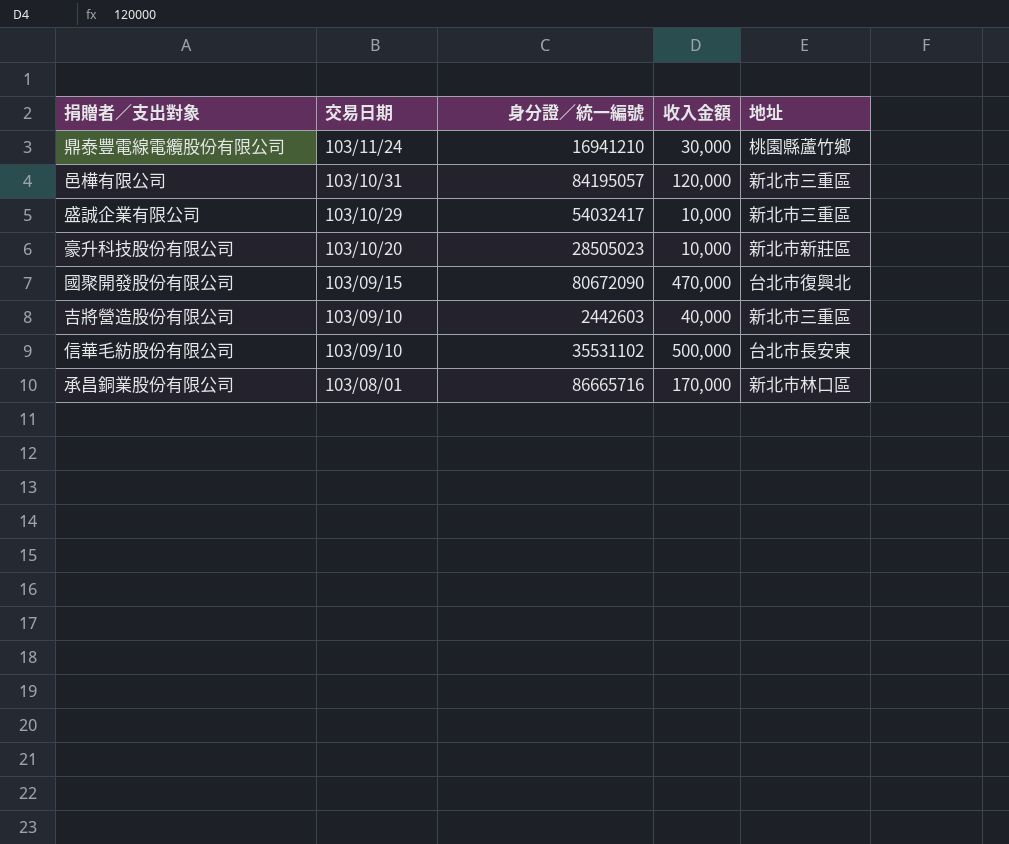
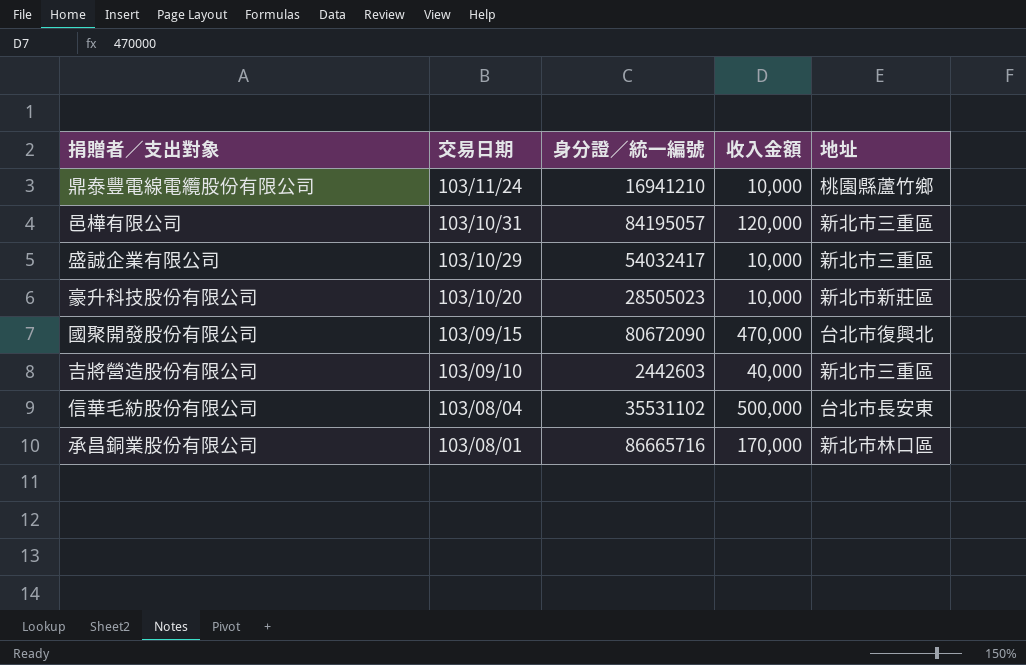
鼎泰豐電線電纜股份有限公司 | 收入金額: 30,000 -> 10,000
信華毛紡股份有限公司 | 交易日期: 103/09/10 -> 103/08/04

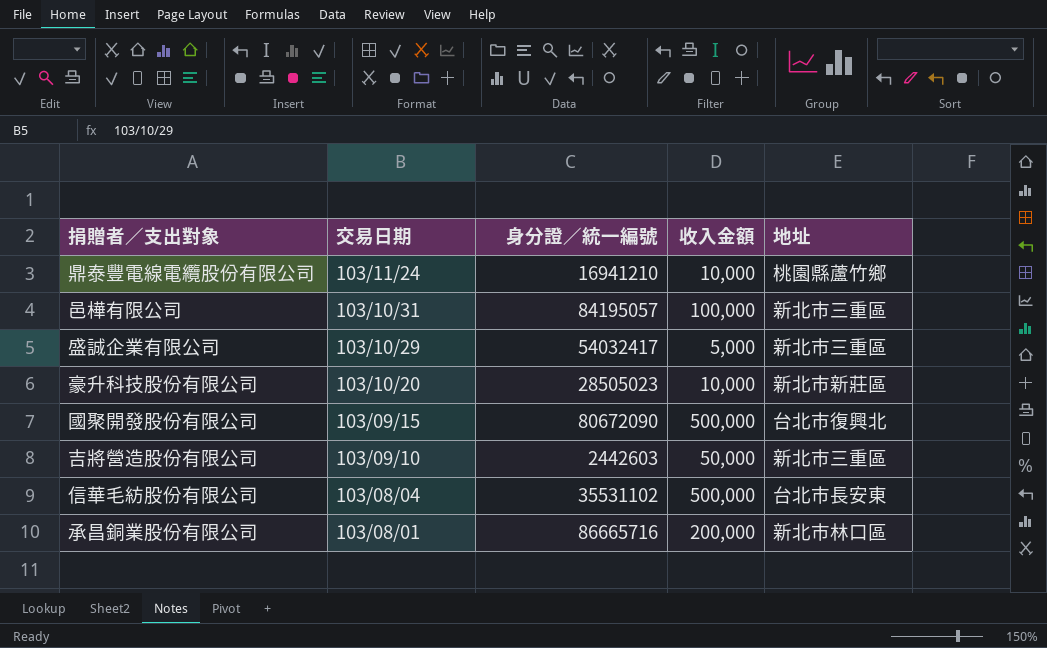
邑樺有限公司 | 收入金額: 120,000 -> 100,000
盛誠企業有限公司 | 收入金額: 10,000 -> 5,000
國聚開發股份有限公司 | 收入金額: 470,000 -> 500,000
吉將營造股份有限公司 | 收入金額: 40,000 -> 50,000
承昌銅業股份有限公司 | 收入金額: 170,000 -> 200,000

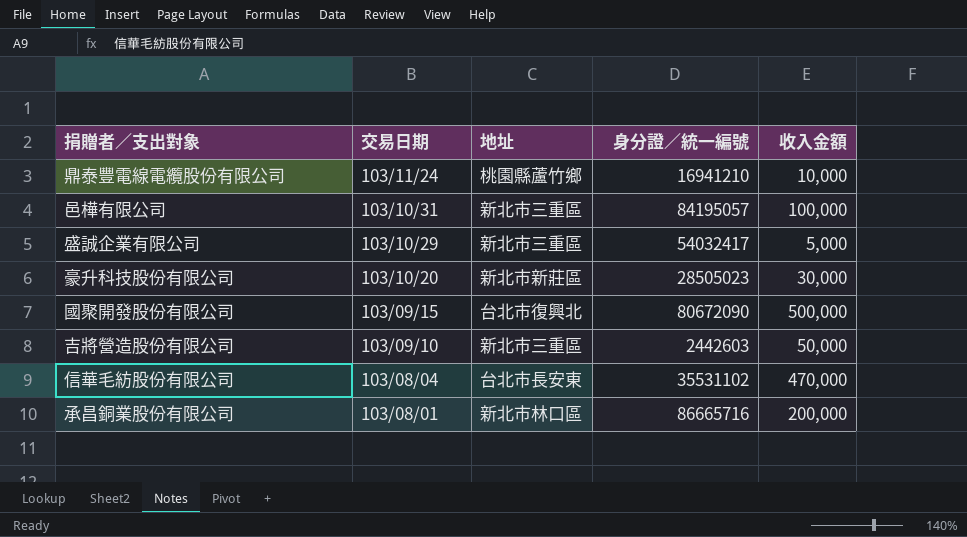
column 地址 | position: 5 -> 3
豪升科技股份有限公司 | 收入金額: 10,000 -> 30,000
信華毛紡股份有限公司 | 收入金額: 500,000 -> 470,000

